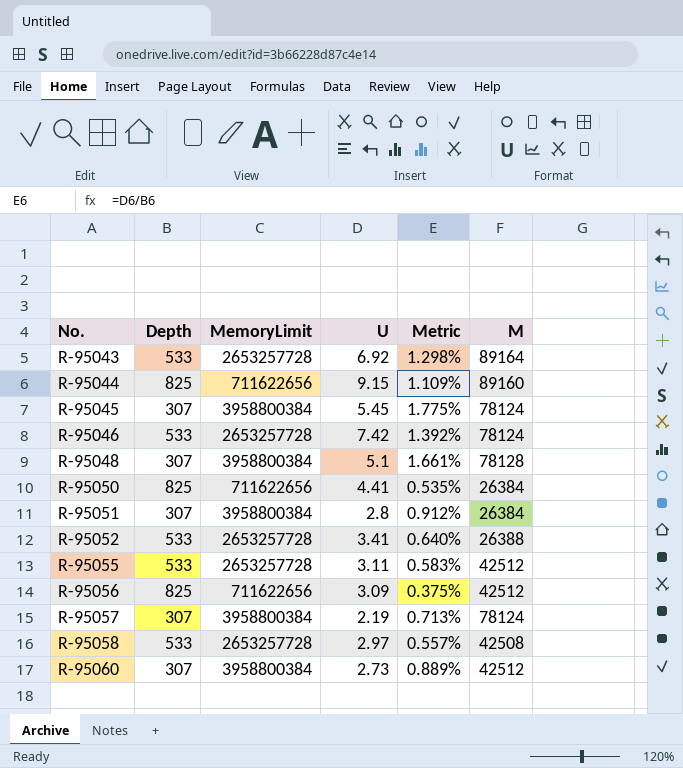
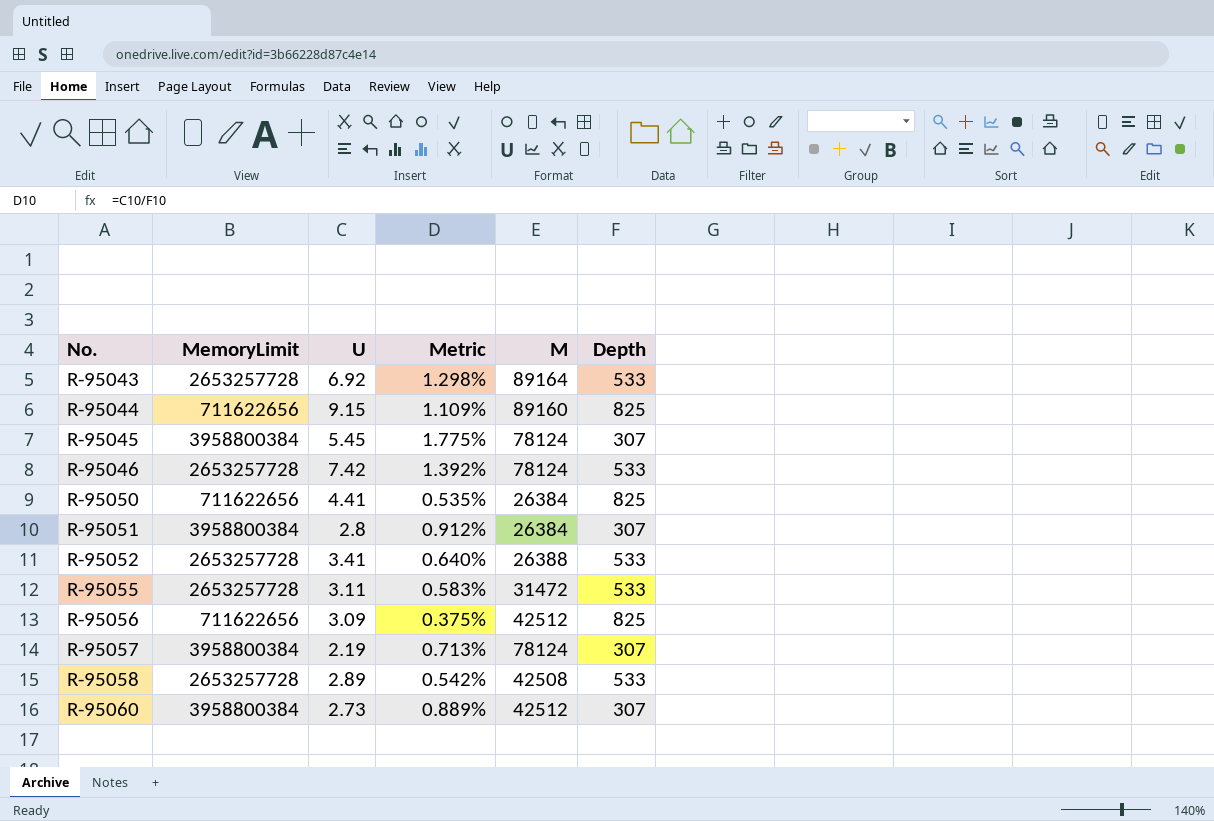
column Depth | position: 2 -> 6
row R-95048: 307 | 3958800384 | 5.1 | 1.661% | 78128 -> none
R-95055 | M: 42512 -> 31472
R-95058 | U: 2.97 -> 2.89
R-95058 | Metric: 0.557% -> 0.542%

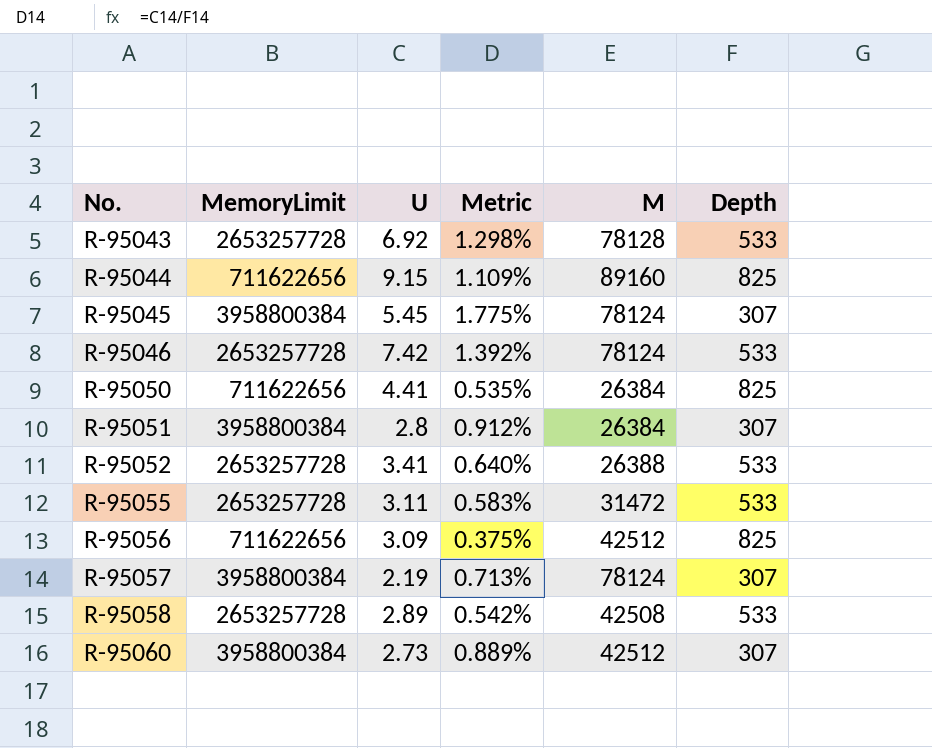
R-95043 | M: 89164 -> 78128

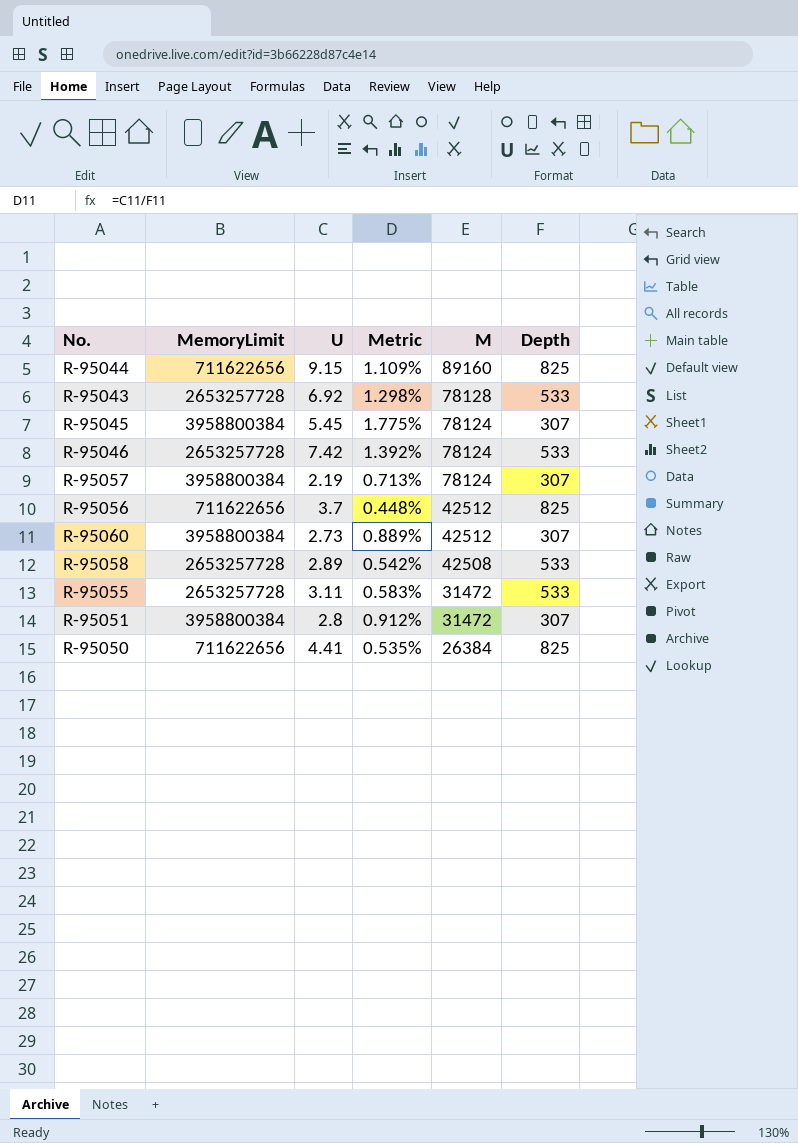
row order: No. ascending -> M descending
row R-95052: 2653257728 | 3.41 | 0.640% | 26388 | 533 -> none
R-95056 | U: 3.09 -> 3.7
R-95056 | Metric: 0.375% -> 0.448%
R-95051 | M: 26384 -> 31472

